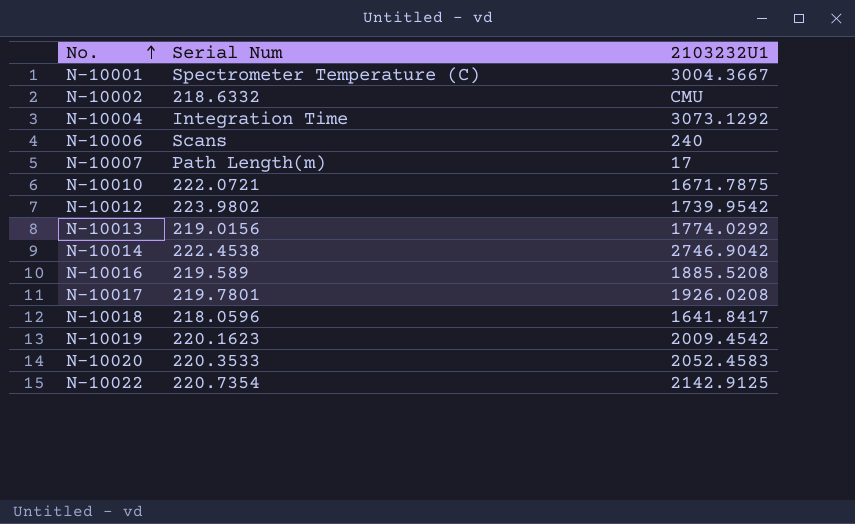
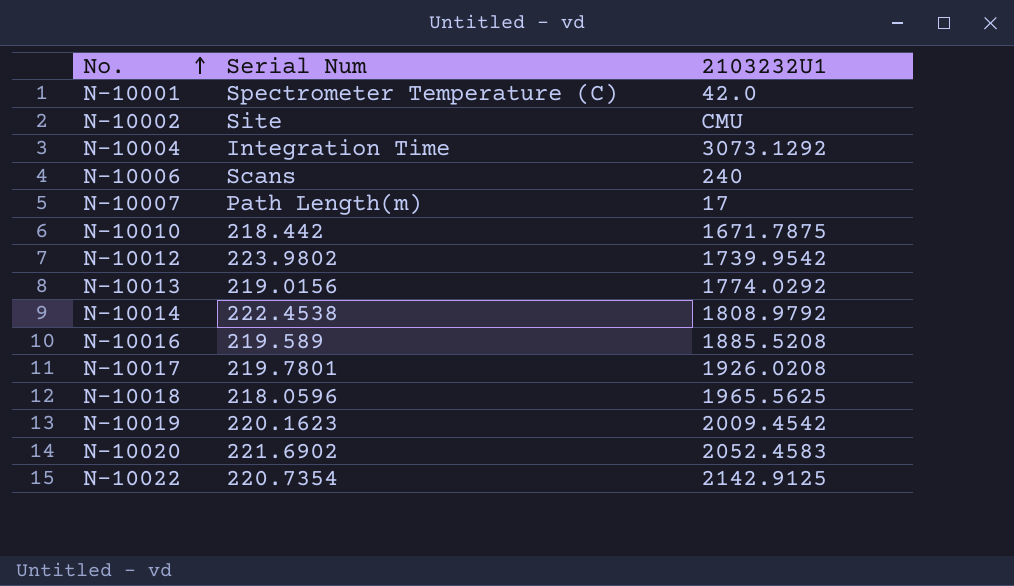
N-10001 | 2103232U1: 3004.3667 -> 42.0
N-10002 | Serial Num: 218.6332 -> Site
N-10010 | Serial Num: 222.0721 -> 218.442
N-10014 | 2103232U1: 2746.9042 -> 1808.9792
N-10018 | 2103232U1: 1641.8417 -> 1965.5625
N-10020 | Serial Num: 220.3533 -> 221.6902

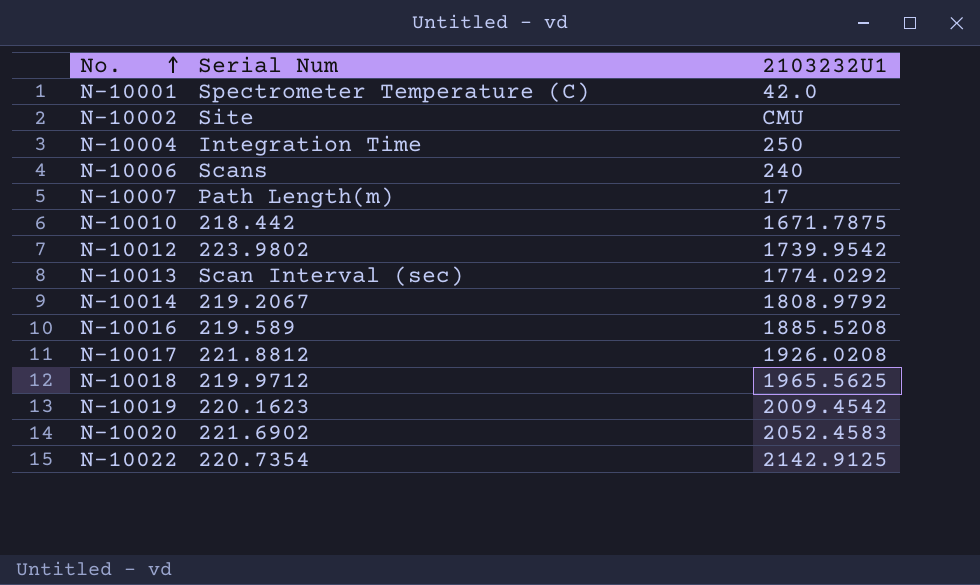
N-10004 | 2103232U1: 3073.1292 -> 250
N-10013 | Serial Num: 219.0156 -> Scan Interval (sec)
N-10014 | Serial Num: 222.4538 -> 219.2067
N-10017 | Serial Num: 219.7801 -> 221.8812
N-10018 | Serial Num: 218.0596 -> 219.9712

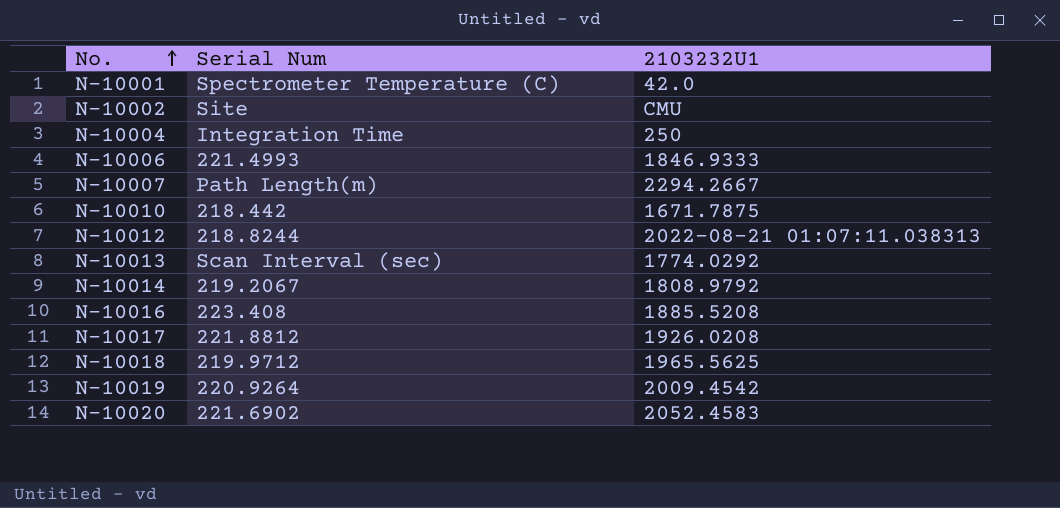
row N-10022: 220.7354 | 2142.9125 -> none
N-10006 | Serial Num: Scans -> 221.4993
N-10006 | 2103232U1: 240 -> 1846.9333
N-10007 | 2103232U1: 17 -> 2294.2667
N-10012 | Serial Num: 223.9802 -> 218.8244
N-10012 | 2103232U1: 1739.9542 -> 2022-08-21 01:07:11.038313
N-10016 | Serial Num: 219.589 -> 223.408
N-10019 | Serial Num: 220.1623 -> 220.9264

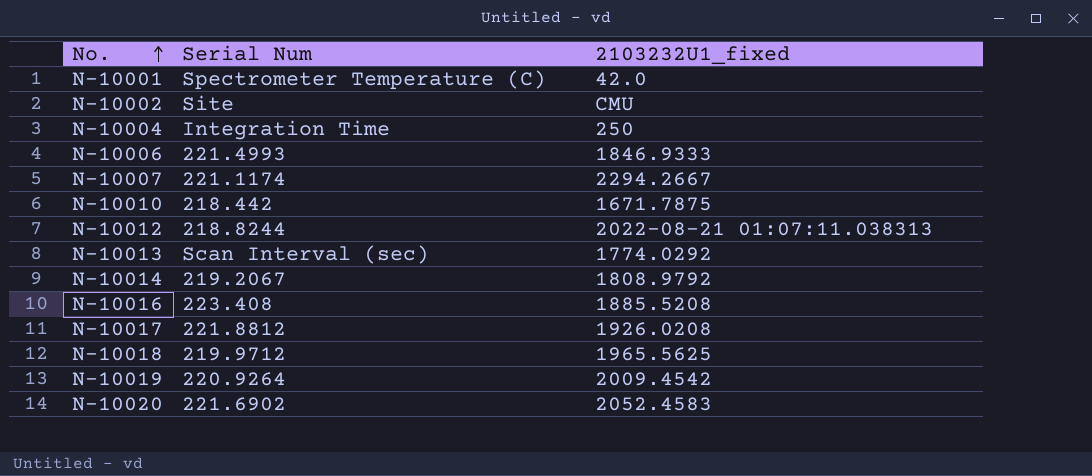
column name: 2103232U1 -> 2103232U1_fixed
N-10007 | Serial Num: Path Length(m) -> 221.1174

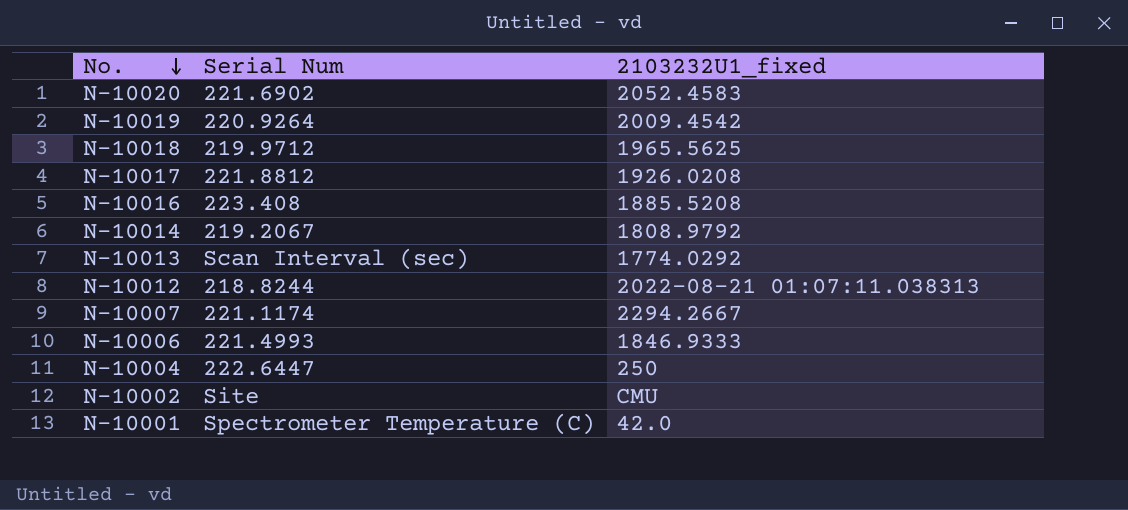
row order: No. ascending -> No. descending
row N-10010: 218.442 | 1671.7875 -> none
N-10004 | Serial Num: Integration Time -> 222.6447

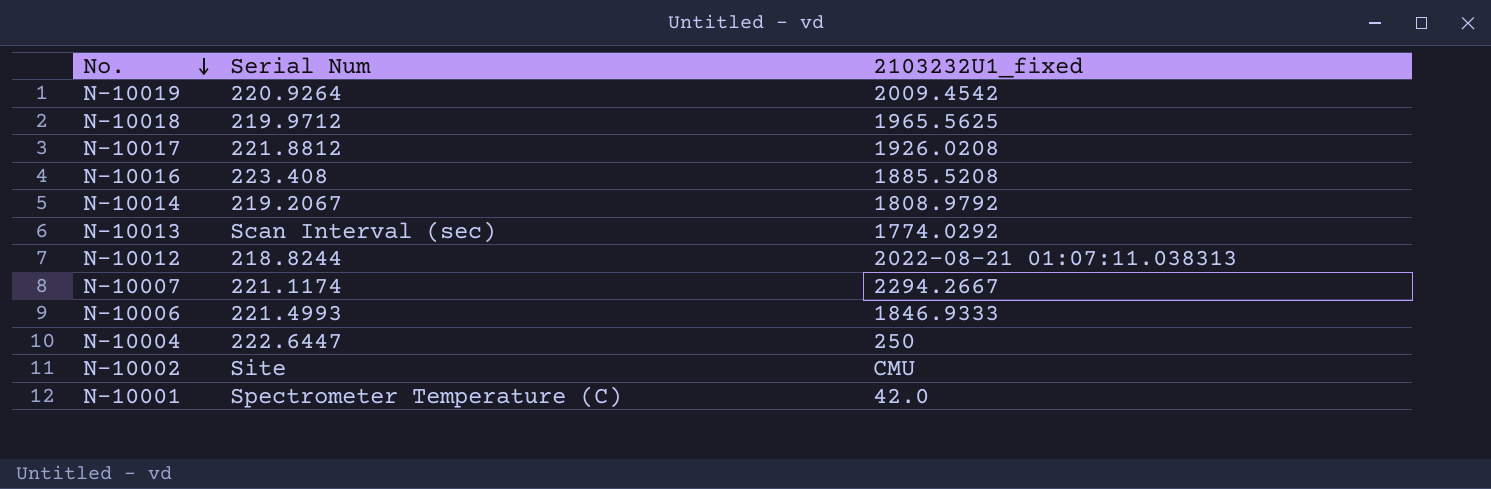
row N-10020: 221.6902 | 2052.4583 -> none

